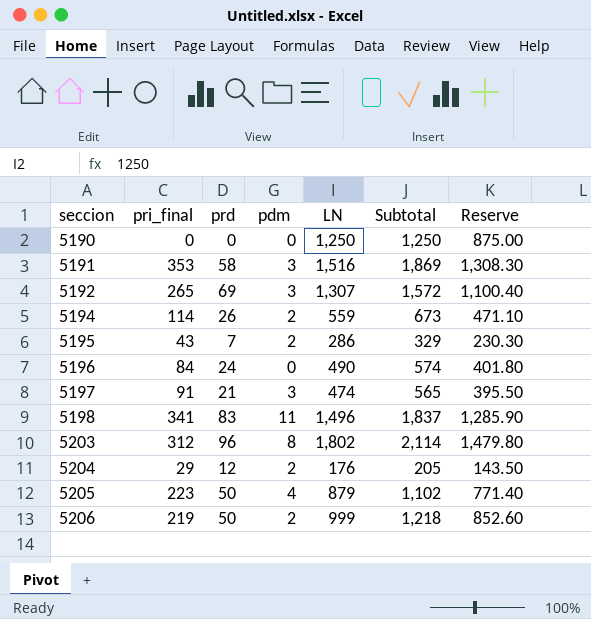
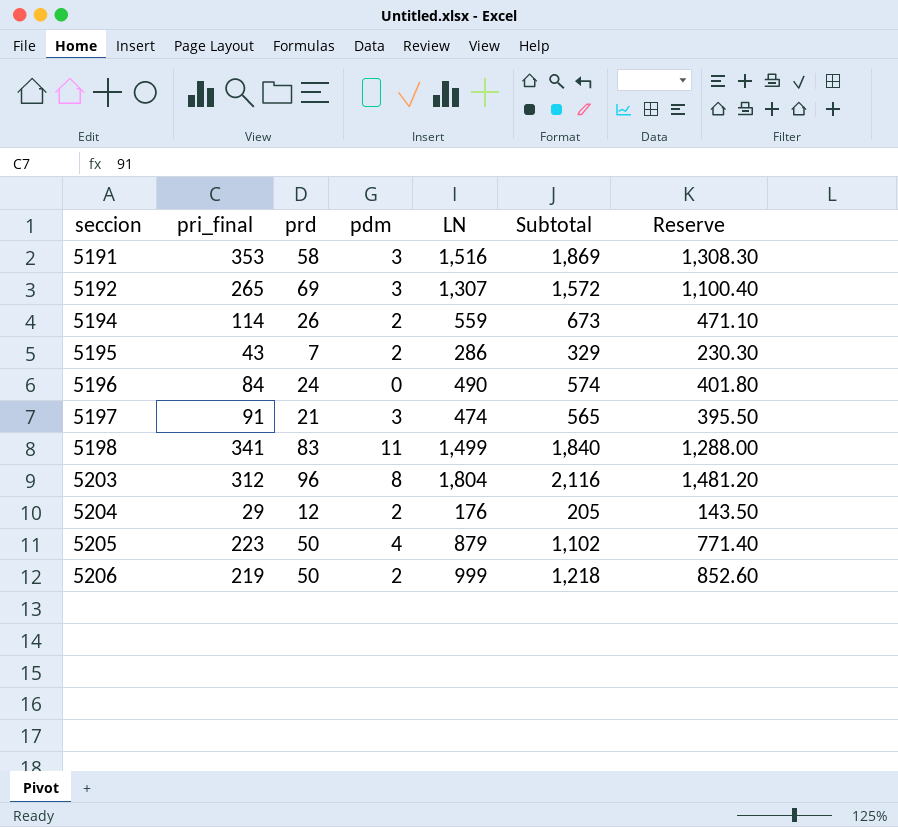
row 5190: 0 | 0 | 0 | 1,250 | 1,250 | 875.00 -> none
5198 | LN: 1,496 -> 1,499
5198 | Subtotal: 1,837 -> 1,840
5198 | Reserve: 1,285.90 -> 1,288.00
5203 | LN: 1,802 -> 1,804
5203 | Subtotal: 2,114 -> 2,116
5203 | Reserve: 1,479.80 -> 1,481.20

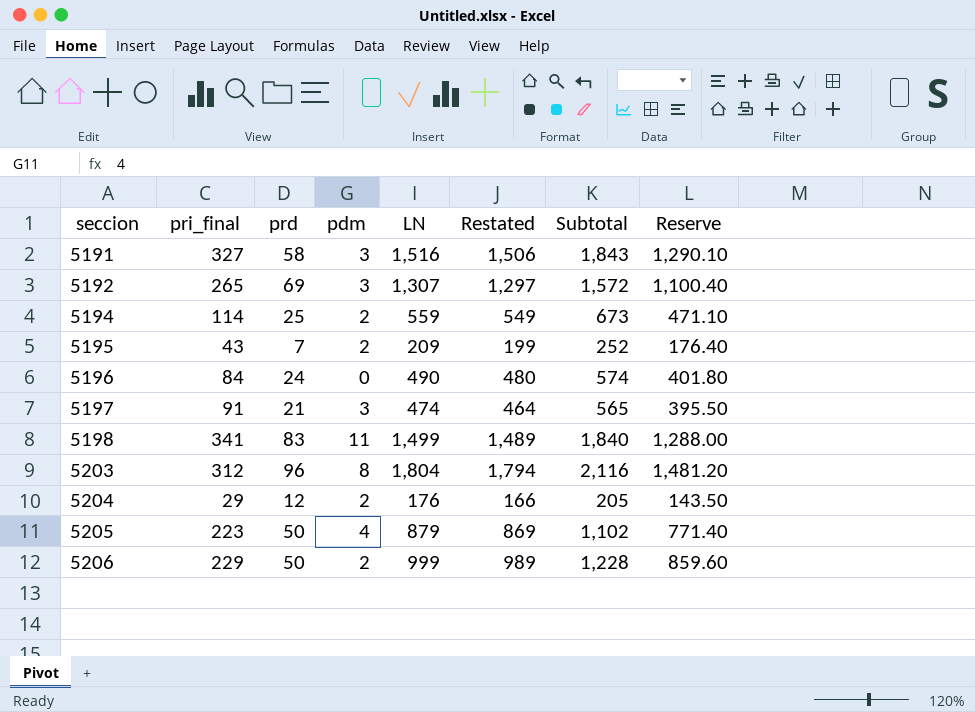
column Restated | formula: none -> [LN] - 10
5191 | pri_final: 353 -> 327
5191 | Subtotal: 1,869 -> 1,843
5191 | Reserve: 1,308.30 -> 1,290.10
5194 | prd: 26 -> 25
5195 | LN: 286 -> 209
5195 | Subtotal: 329 -> 252
5195 | Reserve: 230.30 -> 176.40
5206 | pri_final: 219 -> 229
5206 | Subtotal: 1,218 -> 1,228
5206 | Reserve: 852.60 -> 859.60

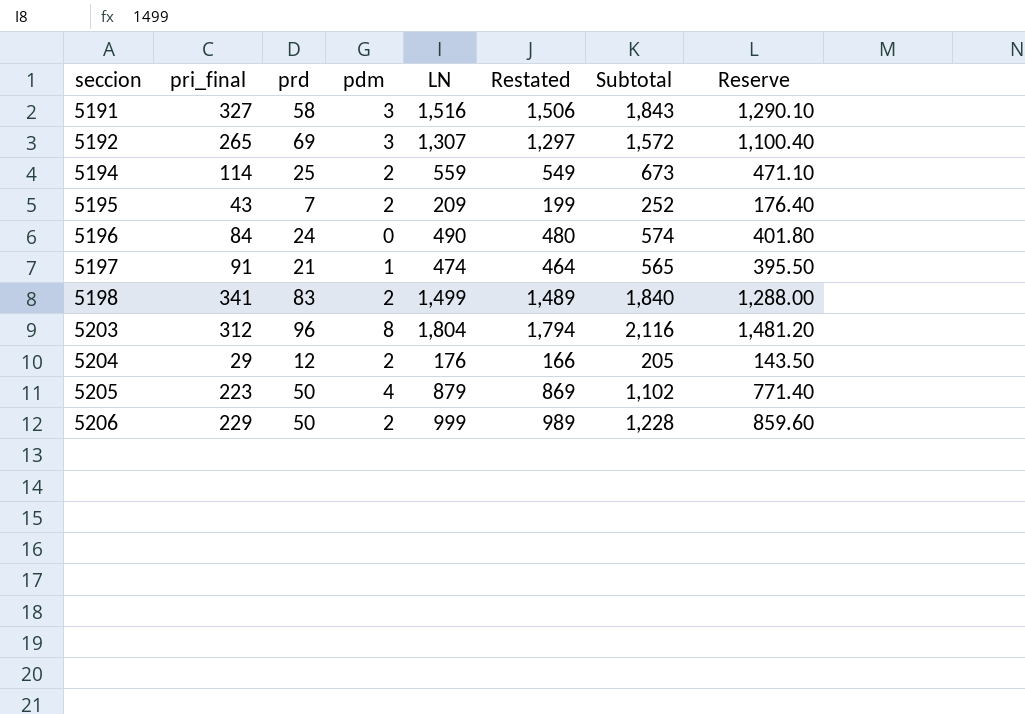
5197 | pdm: 3 -> 1
5198 | pdm: 11 -> 2

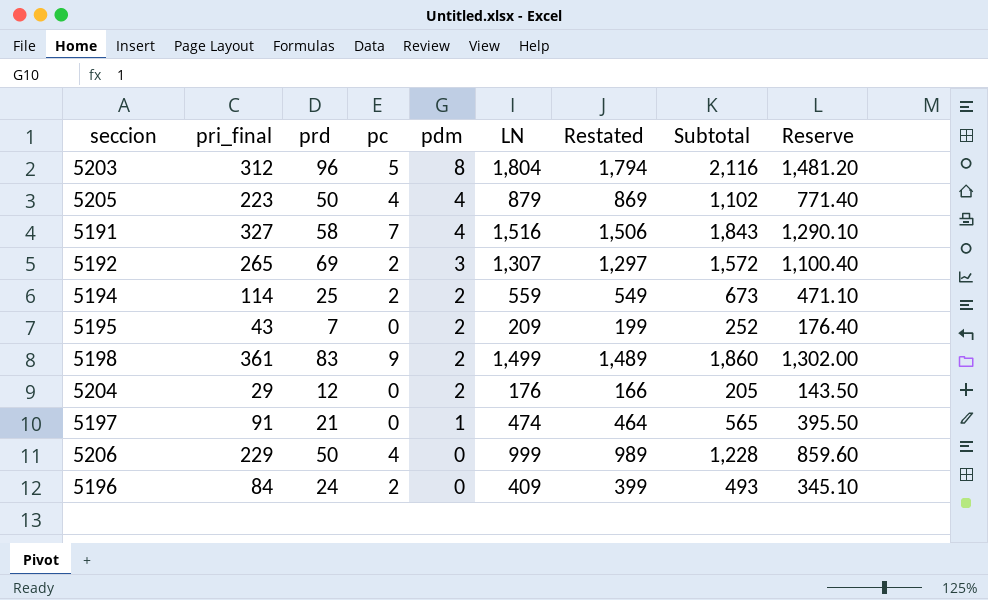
row order: seccion ascending -> pdm descending
column pc | position: none -> 4
5191 | pdm: 3 -> 4
5198 | pri_final: 341 -> 361
5198 | Subtotal: 1,840 -> 1,860
5198 | Reserve: 1,288.00 -> 1,302.00
5206 | pdm: 2 -> 0
5196 | LN: 490 -> 409
5196 | Restated: 480 -> 399
5196 | Subtotal: 574 -> 493
5196 | Reserve: 401.80 -> 345.10

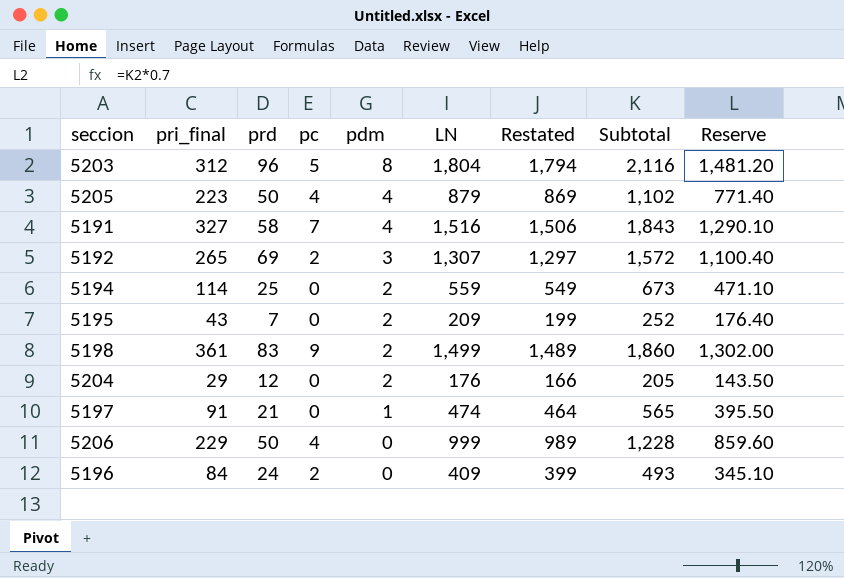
5194 | pc: 2 -> 0

